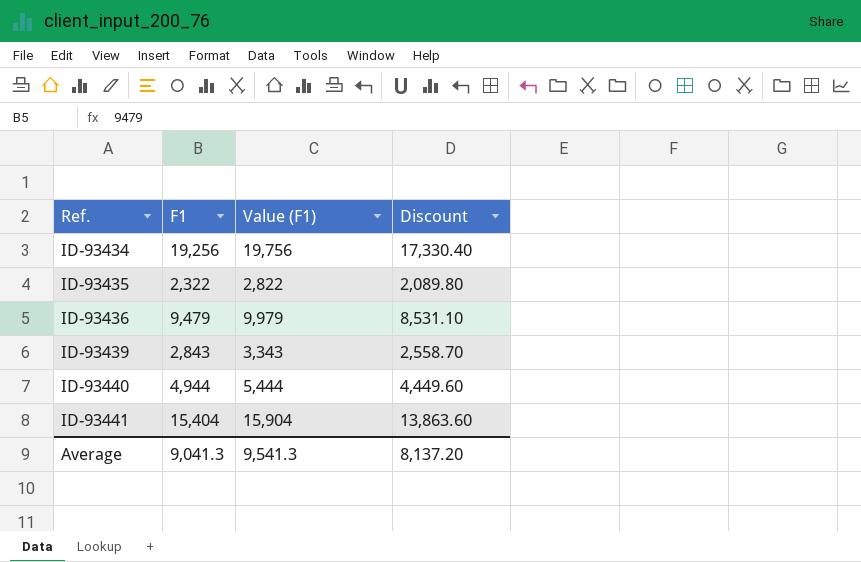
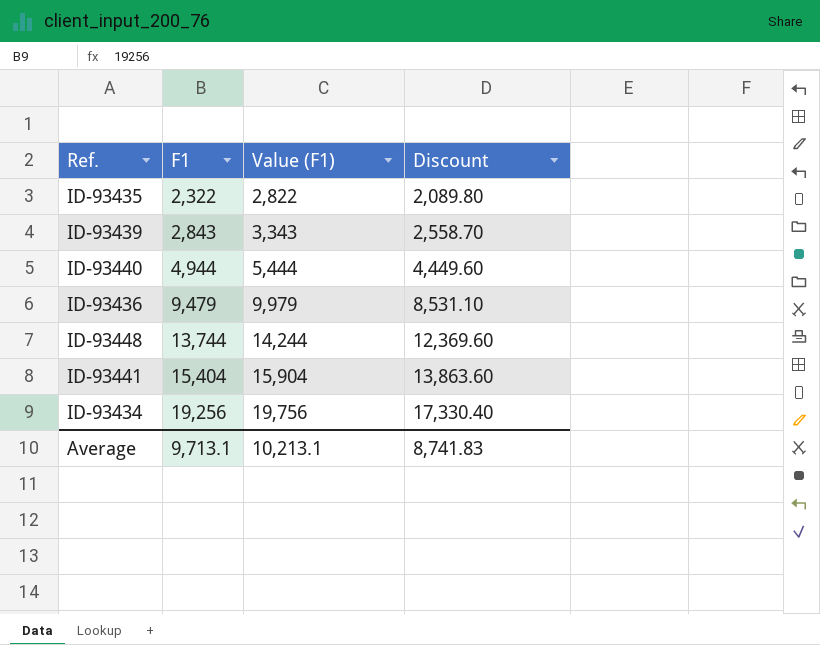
row order: Ref. ascending -> F1 ascending
row ID-93448: none -> 13,744 | 14,244 | 12,369.60
Average | F1: 9,041.3 -> 9,713.1
Average | Value (F1): 9,541.3 -> 10,213.1
Average | Discount: 8,137.20 -> 8,741.83

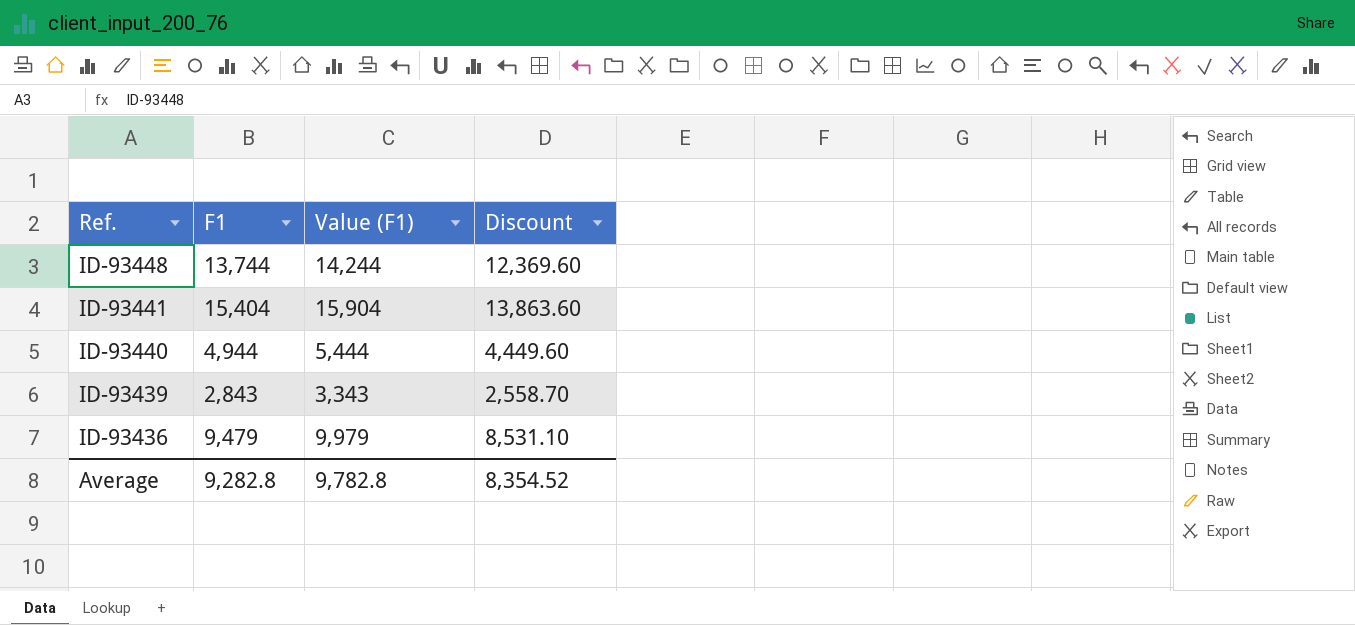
row order: F1 ascending -> Ref. descending
row ID-93435: 2,322 | 2,822 | 2,089.80 -> none
row ID-93434: 19,256 | 19,756 | 17,330.40 -> none
Average | F1: 9,713.1 -> 9,282.8
Average | Value (F1): 10,213.1 -> 9,782.8
Average | Discount: 8,741.83 -> 8,354.52

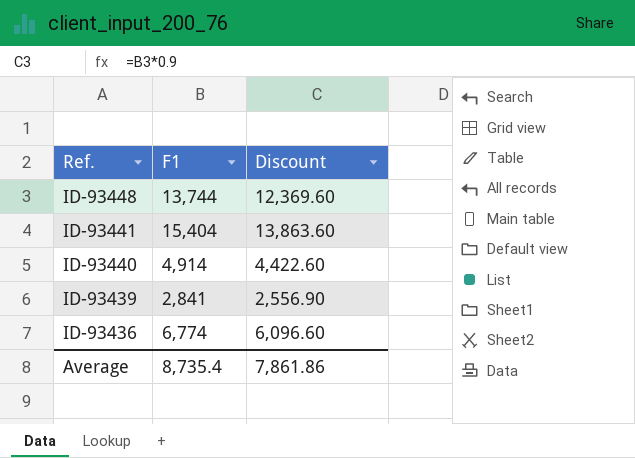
column Value (F1) | formula: [F1] + 500 -> none
ID-93440 | F1: 4,944 -> 4,914
ID-93440 | Discount: 4,449.60 -> 4,422.60
ID-93439 | F1: 2,843 -> 2,841
ID-93439 | Discount: 2,558.70 -> 2,556.90
ID-93436 | F1: 9,479 -> 6,774
ID-93436 | Discount: 8,531.10 -> 6,096.60
Average | F1: 9,282.8 -> 8,735.4
Average | Discount: 8,354.52 -> 7,861.86

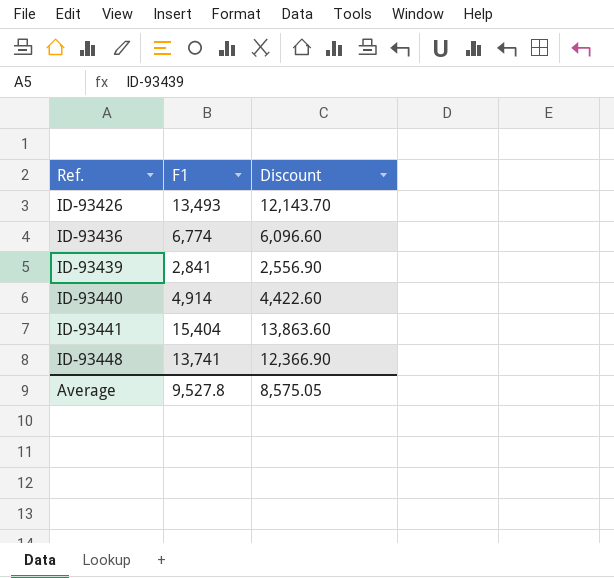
row order: Ref. descending -> Ref. ascending
row ID-93426: none -> 13,493 | 12,143.70
ID-93448 | F1: 13,744 -> 13,741
ID-93448 | Discount: 12,369.60 -> 12,366.90
Average | F1: 8,735.4 -> 9,527.8
Average | Discount: 7,861.86 -> 8,575.05

